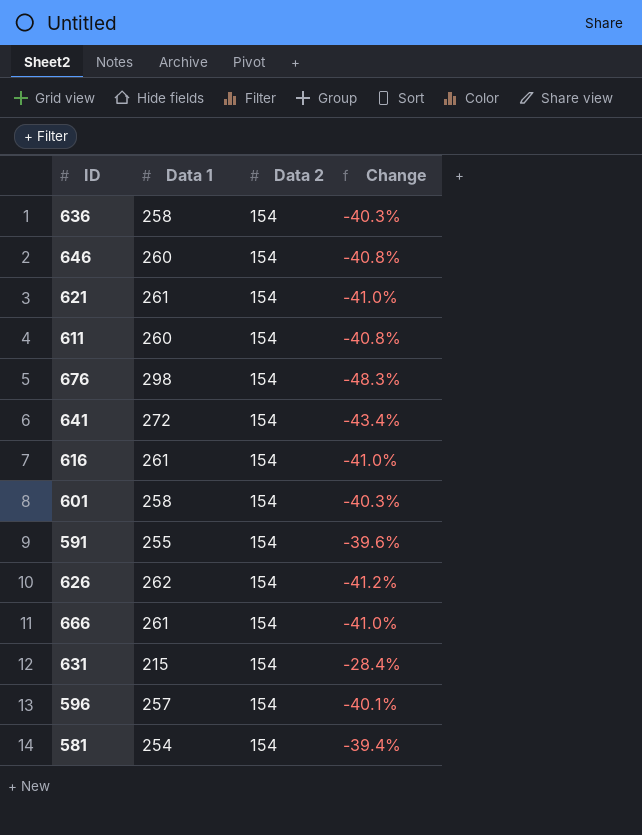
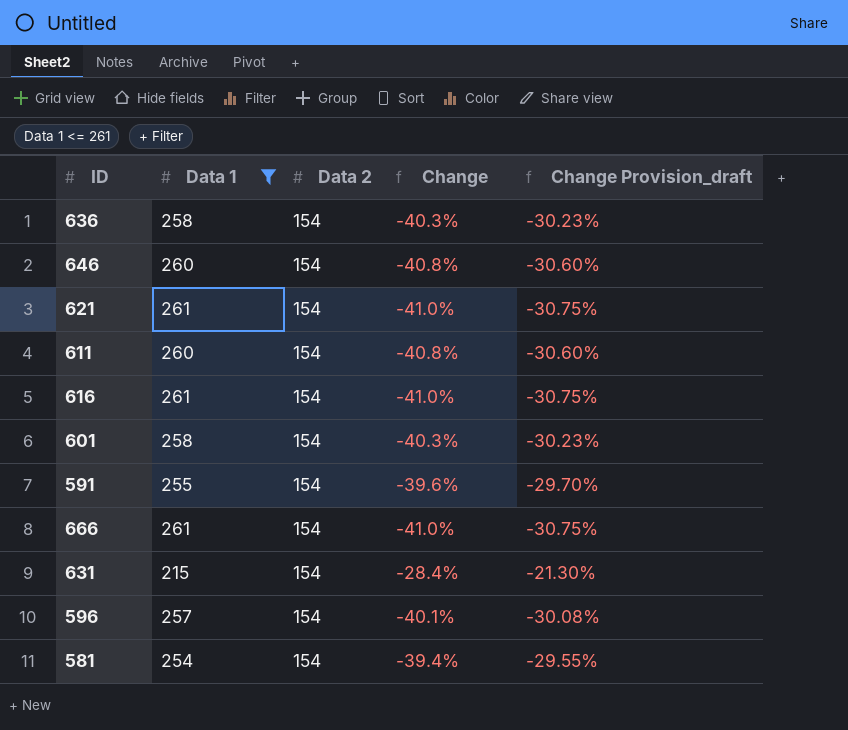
filter: none -> Data 1 <= 261
column Change Provision_draft | formula: none -> [Change] * 0.75

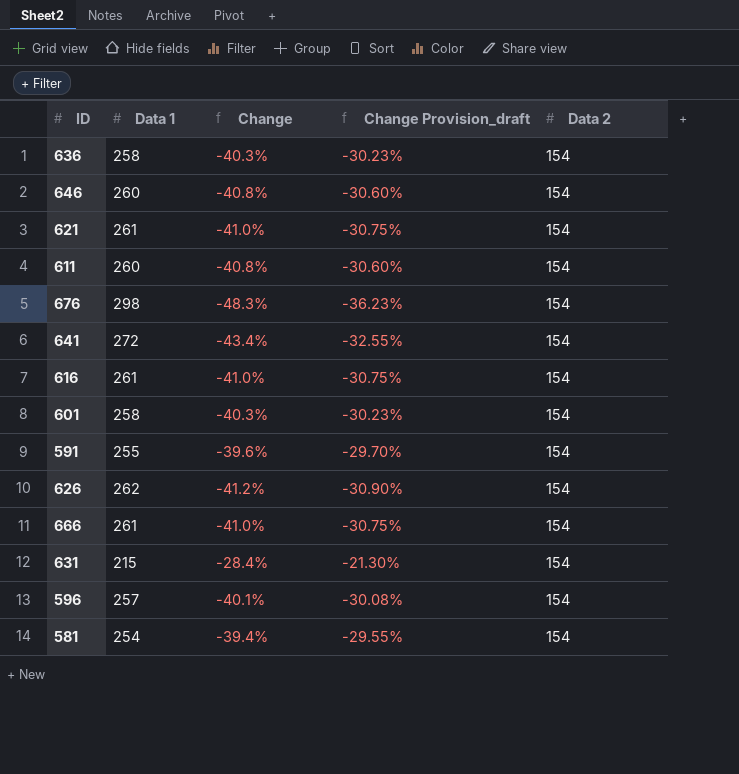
filter: Data 1 <= 261 -> none
column Data 2 | position: 3 -> 5

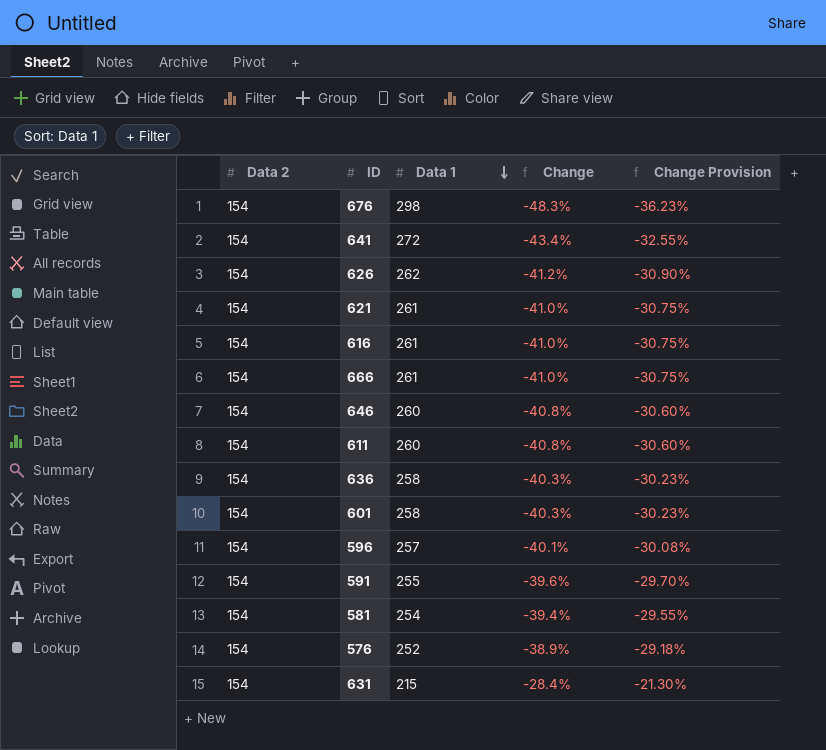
row order: none -> Data 1 descending
column Data 2 | position: 5 -> 1
column name: Change Provision_draft -> Change Provision
row 576: none -> 154 | 252 | -38.9% | -29.18%

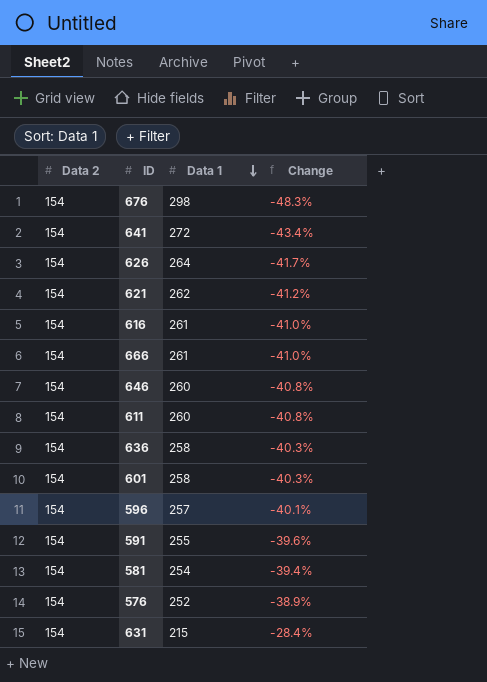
column Change Provision | formula: [Change] * 0.75 -> none
626 | Data 1: 262 -> 264
626 | Change: -41.2% -> -41.7%
621 | Data 1: 261 -> 262
621 | Change: -41.0% -> -41.2%

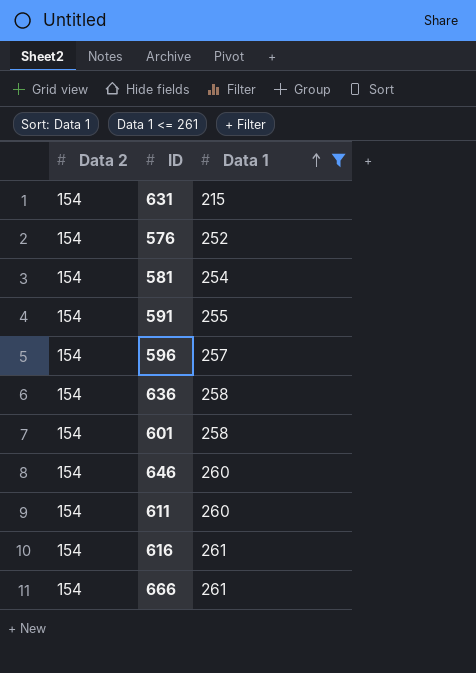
filter: none -> Data 1 <= 261
row order: Data 1 descending -> Data 1 ascending
column Change | formula: ([Data 2] - [Data 1]) / [Data 1] -> none

